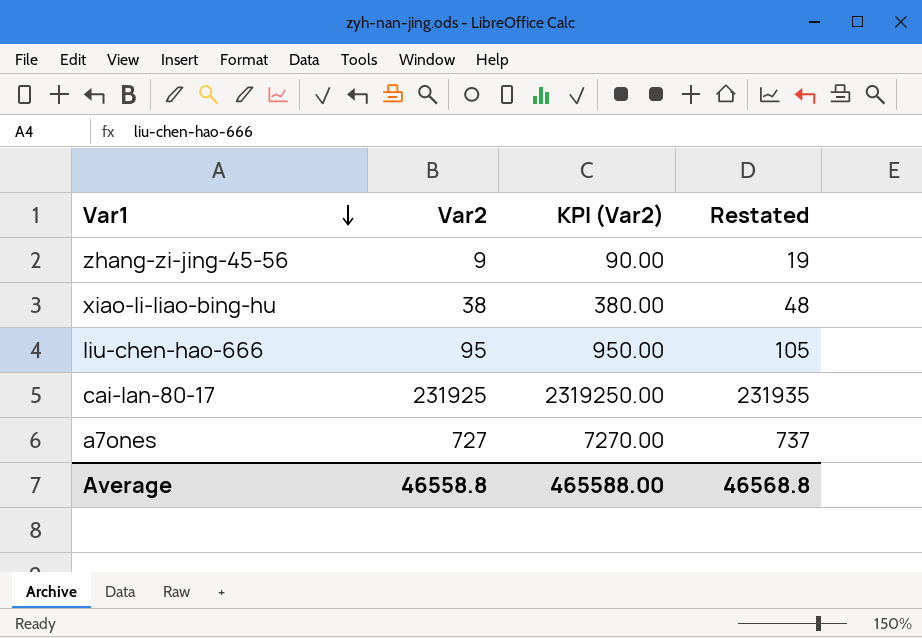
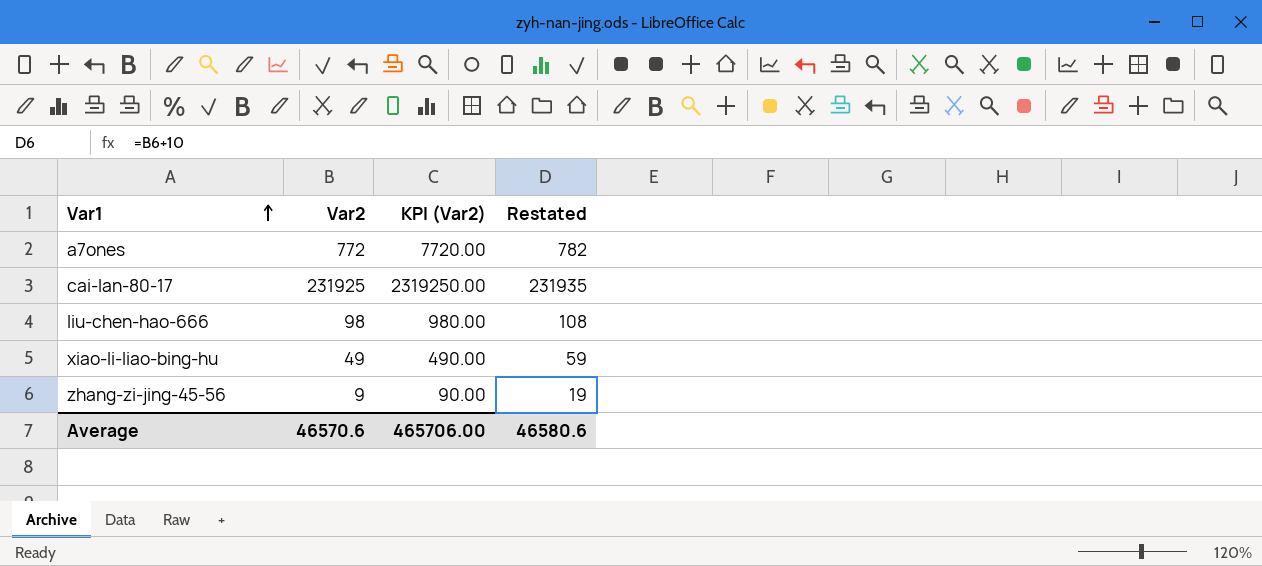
row order: Var1 descending -> Var1 ascending
a7ones | Var2: 727 -> 772
a7ones | KPI (Var2): 7270.00 -> 7720.00
a7ones | Restated: 737 -> 782
liu-chen-hao-666 | Var2: 95 -> 98
liu-chen-hao-666 | KPI (Var2): 950.00 -> 980.00
liu-chen-hao-666 | Restated: 105 -> 108
xiao-li-liao-bing-hu | Var2: 38 -> 49
xiao-li-liao-bing-hu | KPI (Var2): 380.00 -> 490.00
xiao-li-liao-bing-hu | Restated: 48 -> 59
Average | Var2: 46558.8 -> 46570.6
Average | KPI (Var2): 465588.00 -> 465706.00
Average | Restated: 46568.8 -> 46580.6

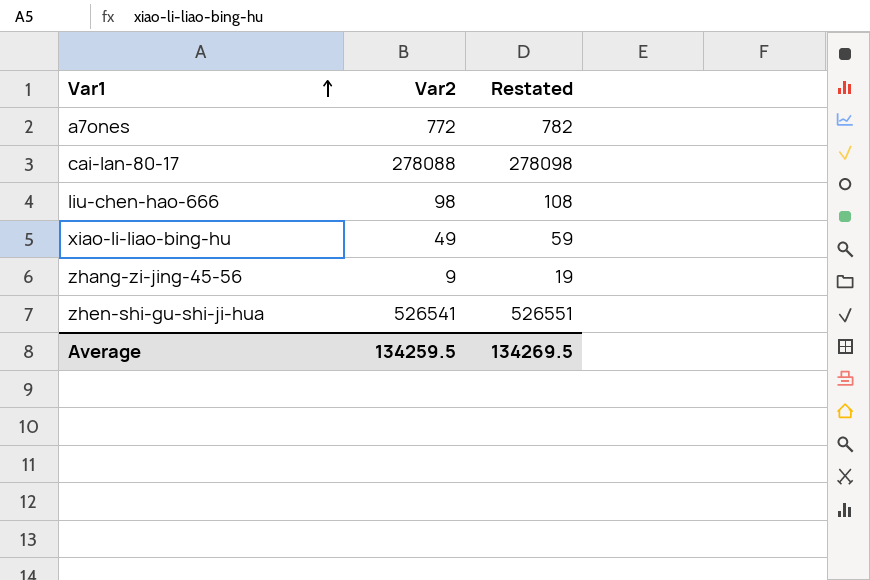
column KPI (Var2) | formula: [Var2] * 10 -> none
cai-lan-80-17 | Var2: 231925 -> 278088
cai-lan-80-17 | Restated: 231935 -> 278098
row zhen-shi-gu-shi-ji-hua: none -> 526541 | 526551
Average | Var2: 46570.6 -> 134259.5
Average | Restated: 46580.6 -> 134269.5

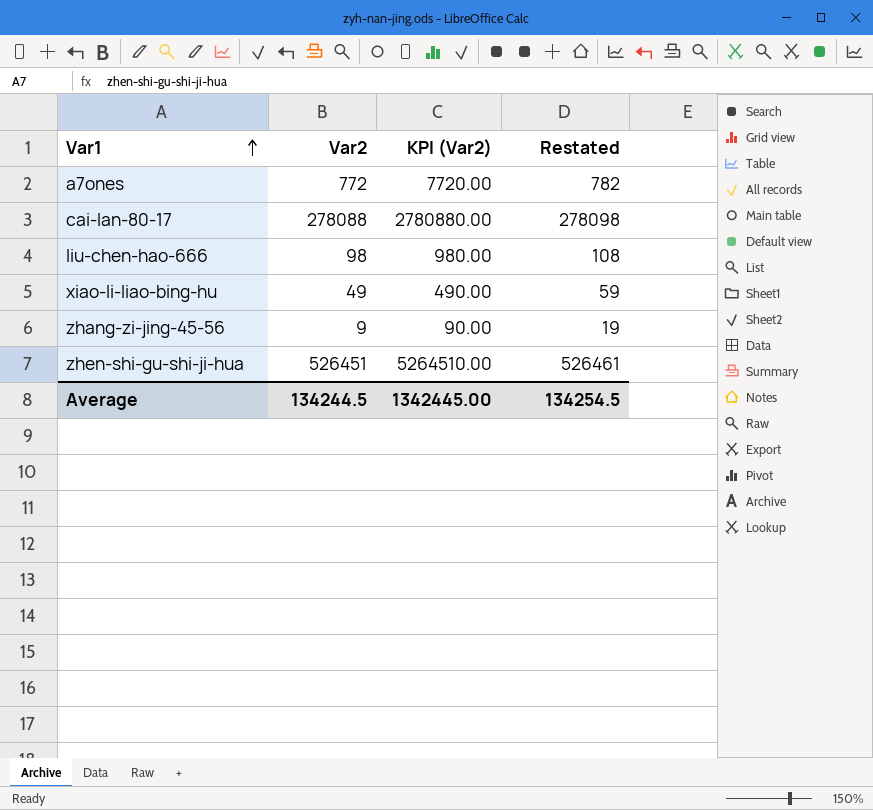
column KPI (Var2) | formula: none -> [Var2] * 10
zhen-shi-gu-shi-ji-hua | Var2: 526541 -> 526451
zhen-shi-gu-shi-ji-hua | Restated: 526551 -> 526461
Average | Var2: 134259.5 -> 134244.5
Average | Restated: 134269.5 -> 134254.5

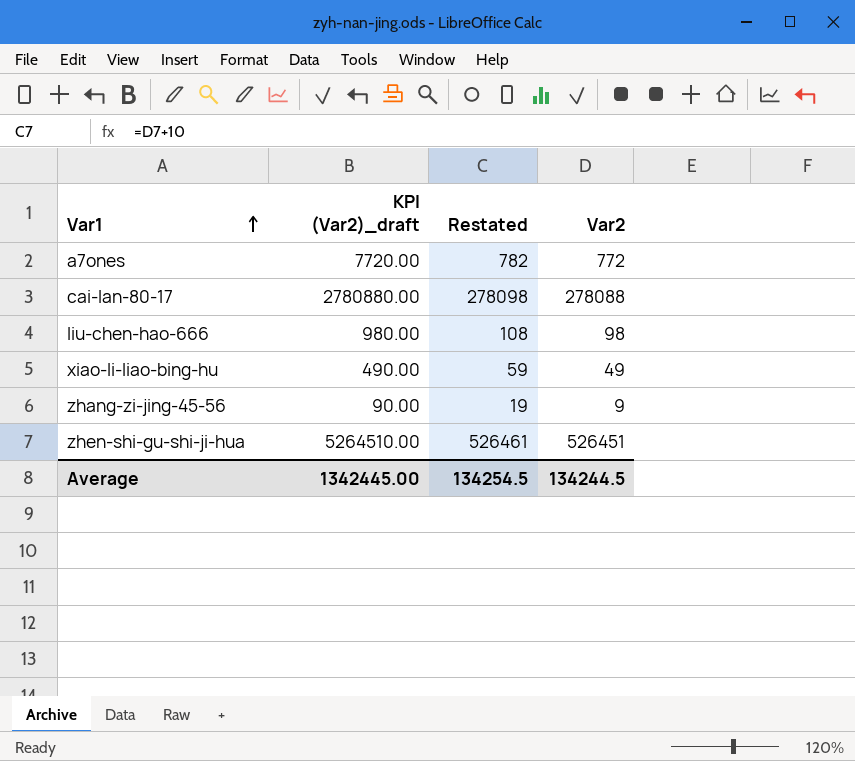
column name: KPI (Var2) -> KPI (Var2)_draft
column Var2 | position: 2 -> 4

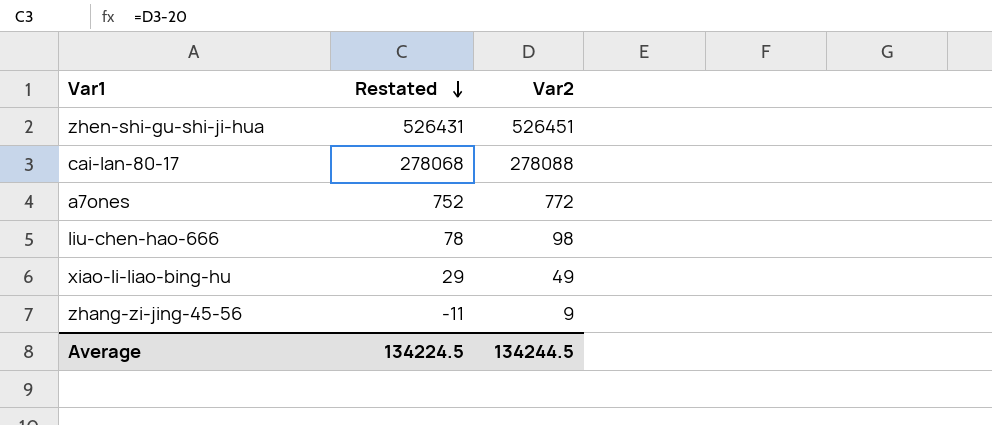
row order: Var1 ascending -> Restated descending
column KPI (Var2)_draft | formula: [Var2] * 10 -> none
column Restated | formula: [Var2] + 10 -> [Var2] - 20
Average | Restated: 134254.5 -> 134224.5

